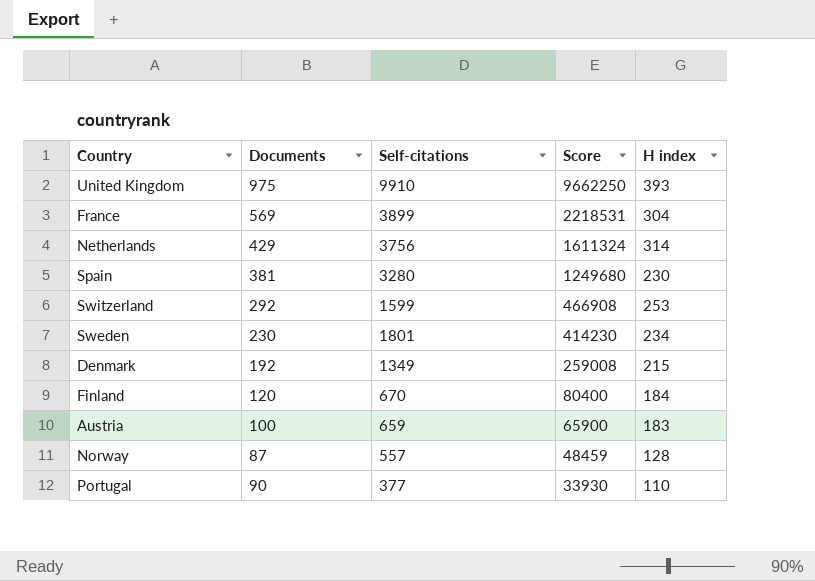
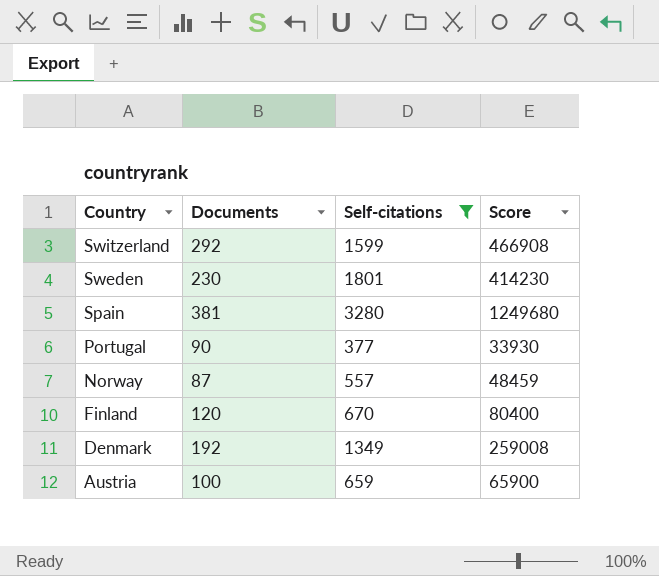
filter: none -> Self-citations <= 3280
row order: Score descending -> Country descending
column H index | position: 5 -> none

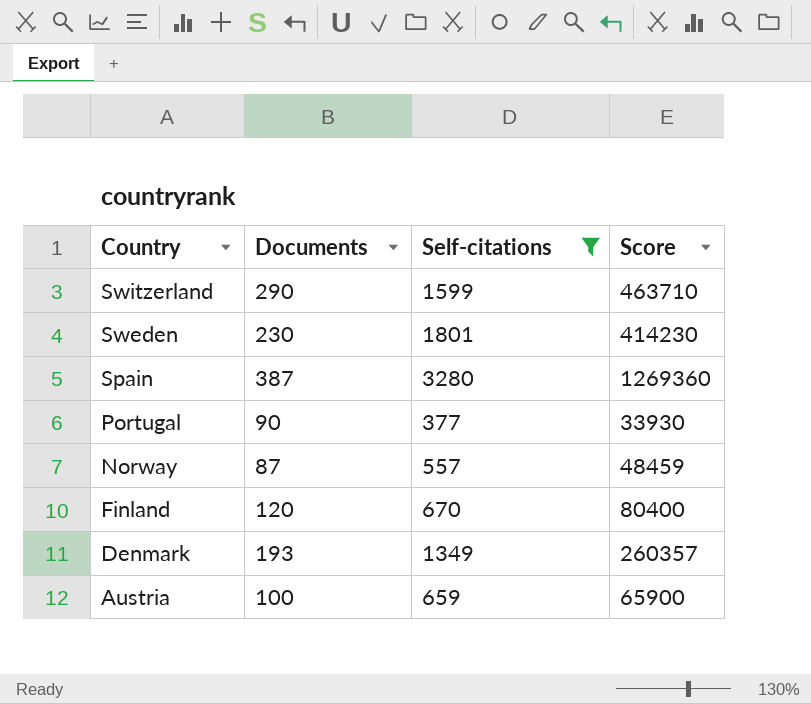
Switzerland | Documents: 292 -> 290
Switzerland | Score: 466908 -> 463710
Spain | Documents: 381 -> 387
Spain | Score: 1249680 -> 1269360
Denmark | Documents: 192 -> 193
Denmark | Score: 259008 -> 260357

